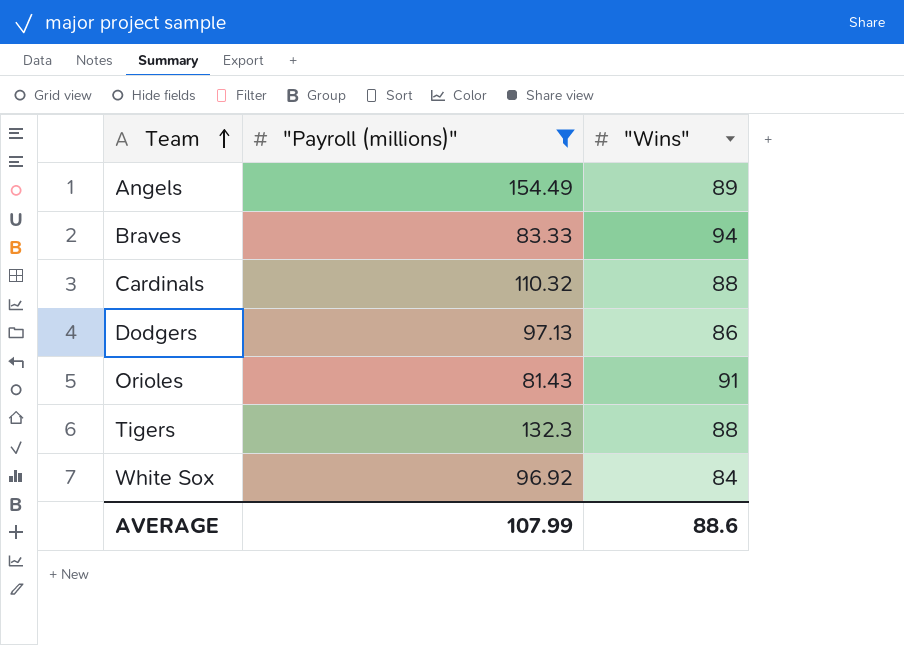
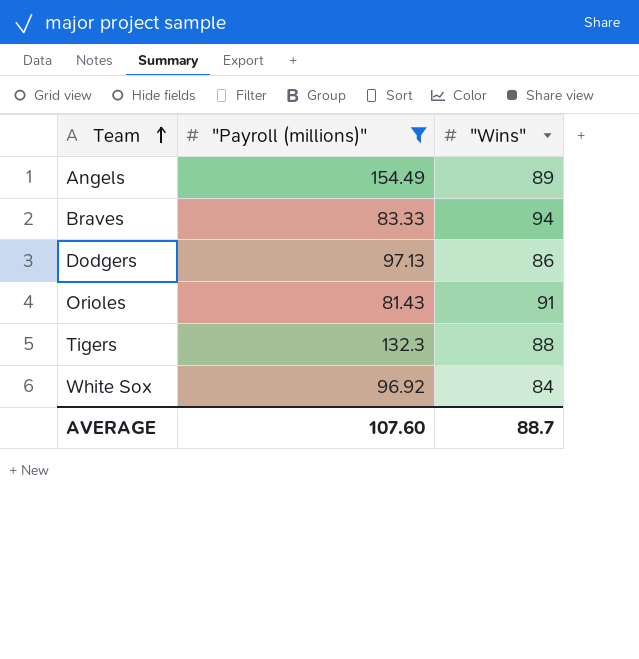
row Cardinals: 110.32 | 88 -> none
AVERAGE | "Payroll (millions)": 107.99 -> 107.60
AVERAGE | "Wins": 88.6 -> 88.7

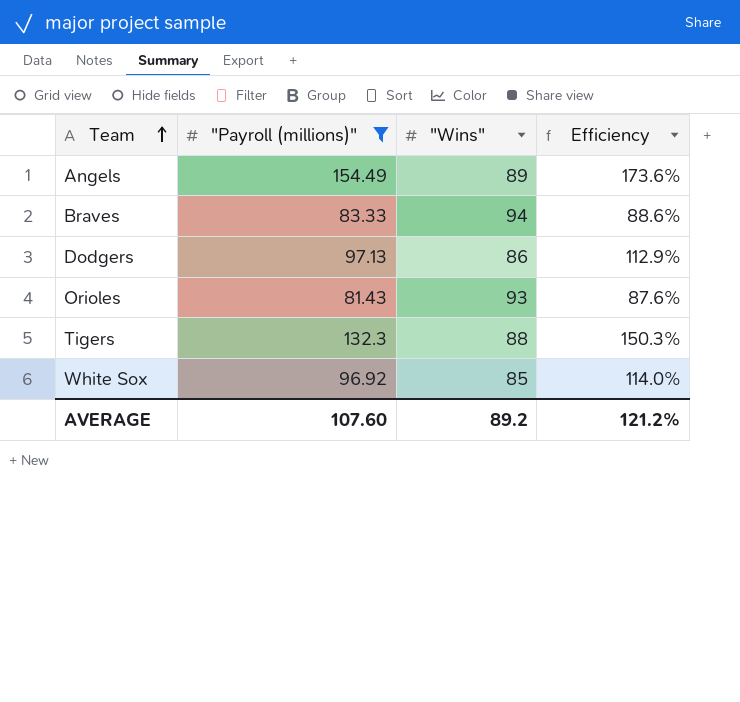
column Efficiency | formula: none -> ["Payroll (millions)"] / ["Wins"]
Orioles | "Wins": 91 -> 93
White Sox | "Wins": 84 -> 85
AVERAGE | "Wins": 88.7 -> 89.2

